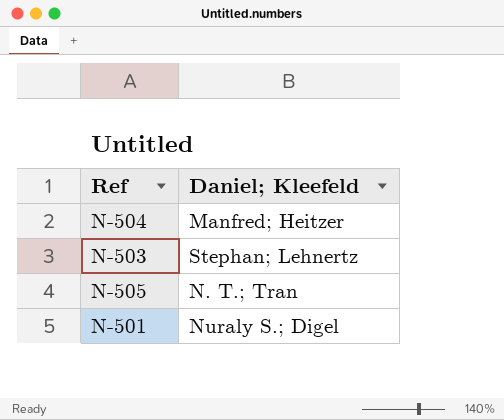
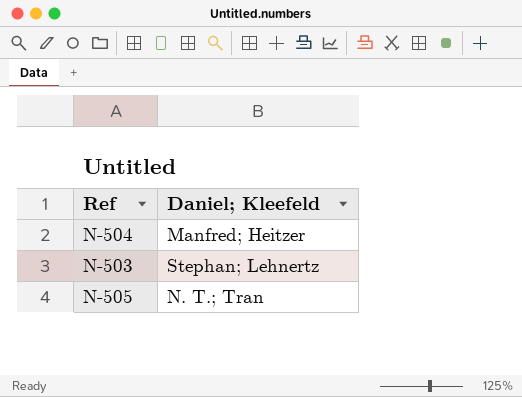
row N-501: Nuraly S.; Digel -> none

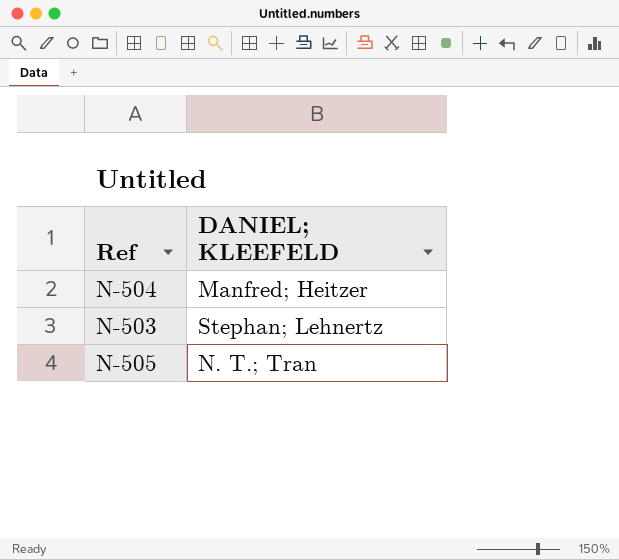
column name: Daniel; Kleefeld -> DANIEL; KLEEFELD

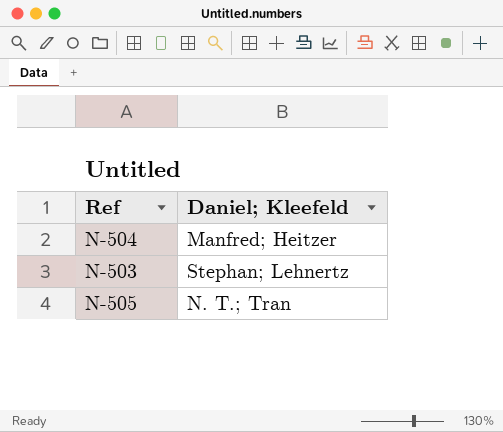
column name: DANIEL; KLEEFELD -> Daniel; Kleefeld

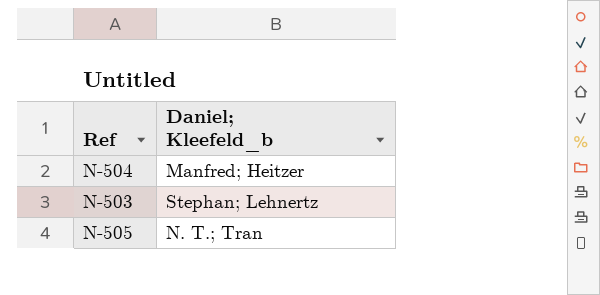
column name: Daniel; Kleefeld -> Daniel; Kleefeld_b

